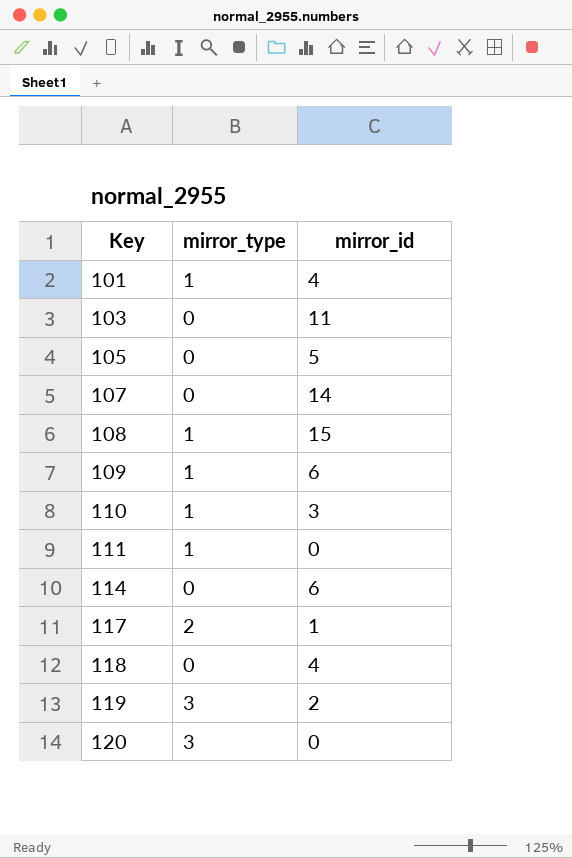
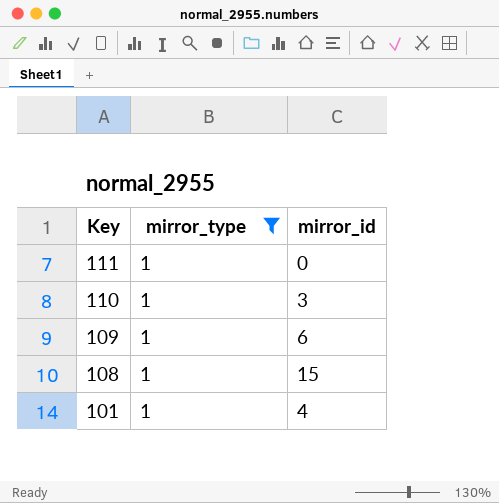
filter: none -> mirror_type = 1
row order: Key ascending -> Key descending

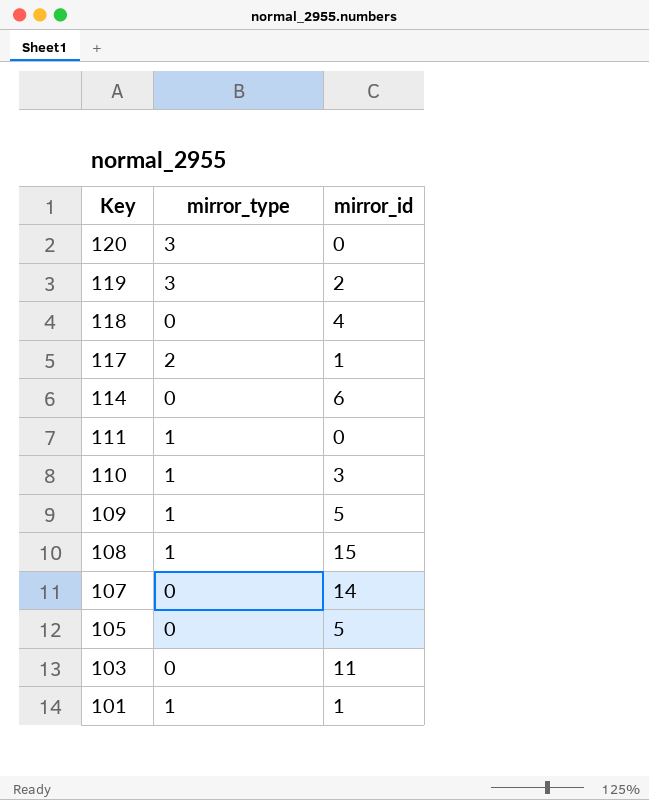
filter: mirror_type = 1 -> none
109 | mirror_id: 6 -> 5
101 | mirror_id: 4 -> 1

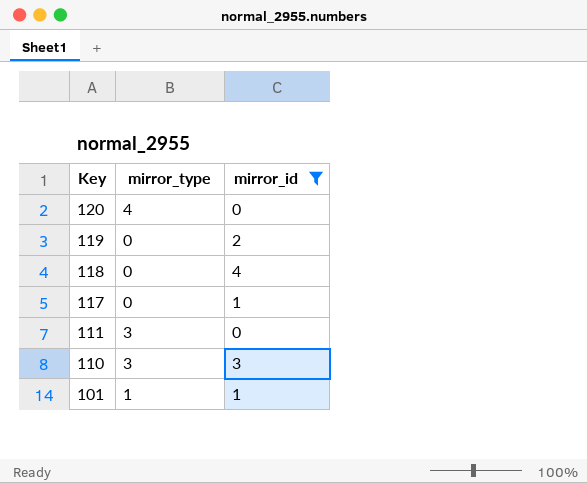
filter: none -> mirror_id <= 4
120 | mirror_type: 3 -> 4
119 | mirror_type: 3 -> 0
117 | mirror_type: 2 -> 0
111 | mirror_type: 1 -> 3
110 | mirror_type: 1 -> 3

